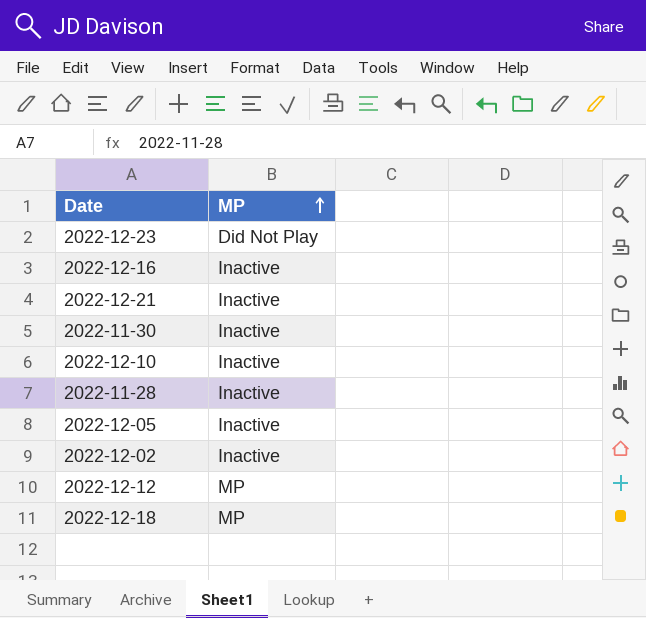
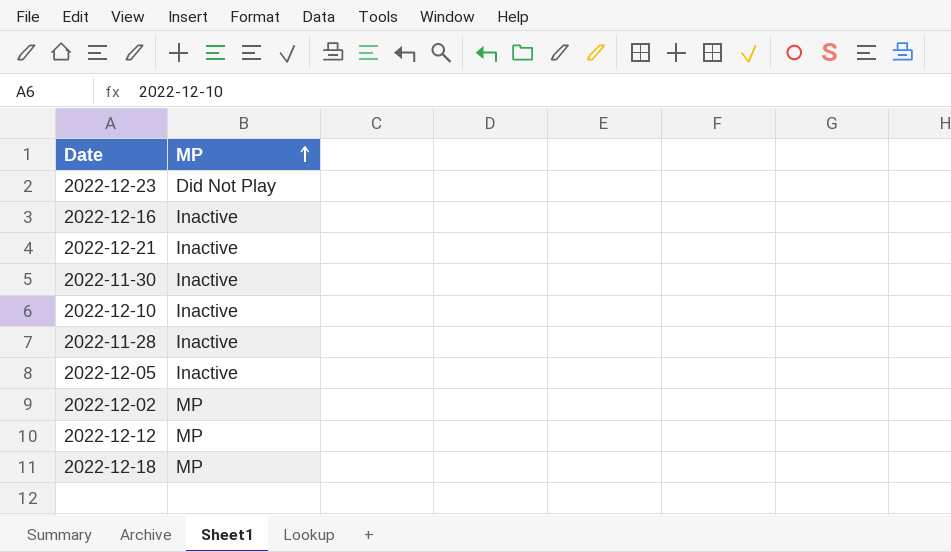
2022-12-02 | MP: Inactive -> MP

